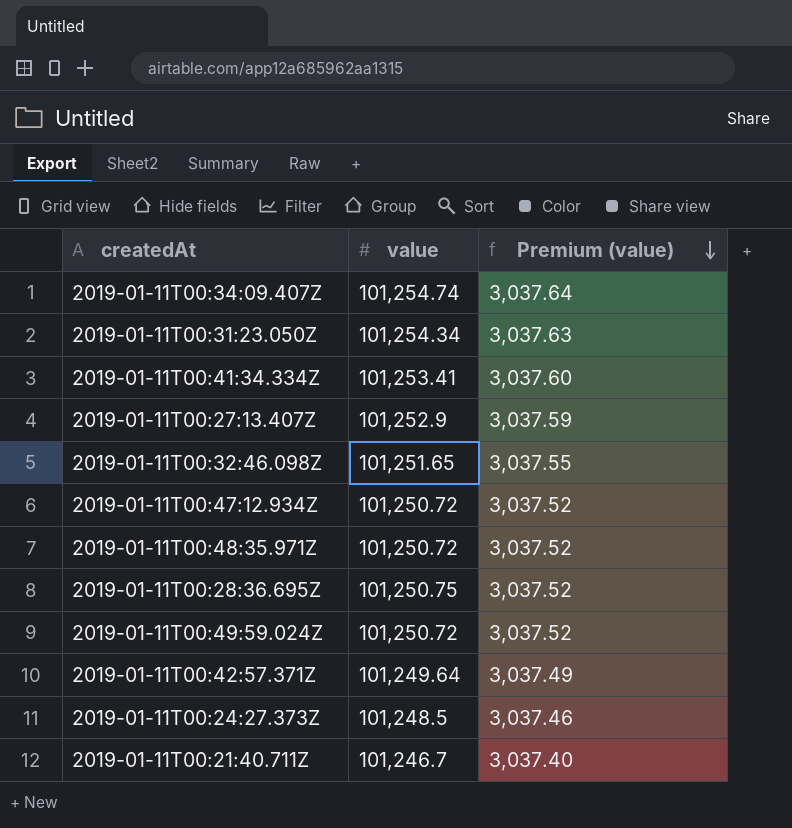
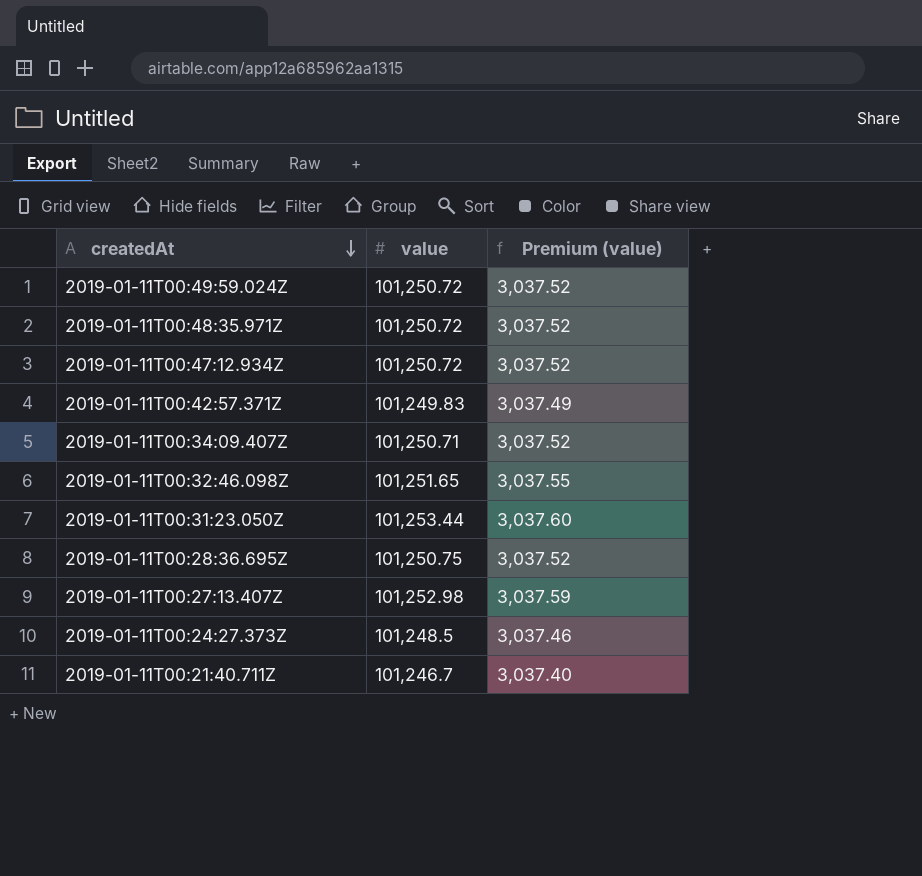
row order: Premium (value) descending -> createdAt descending
row 2019-01-11T00:41:34.334Z: 101,253.41 | 3,037.60 -> none
2019-01-11T00:42:57.371Z | value: 101,249.64 -> 101,249.83
2019-01-11T00:34:09.407Z | value: 101,254.74 -> 101,250.71
2019-01-11T00:34:09.407Z | Premium (value): 3,037.64 -> 3,037.52
2019-01-11T00:31:23.050Z | value: 101,254.34 -> 101,253.44
2019-01-11T00:31:23.050Z | Premium (value): 3,037.63 -> 3,037.60
2019-01-11T00:27:13.407Z | value: 101,252.9 -> 101,252.98

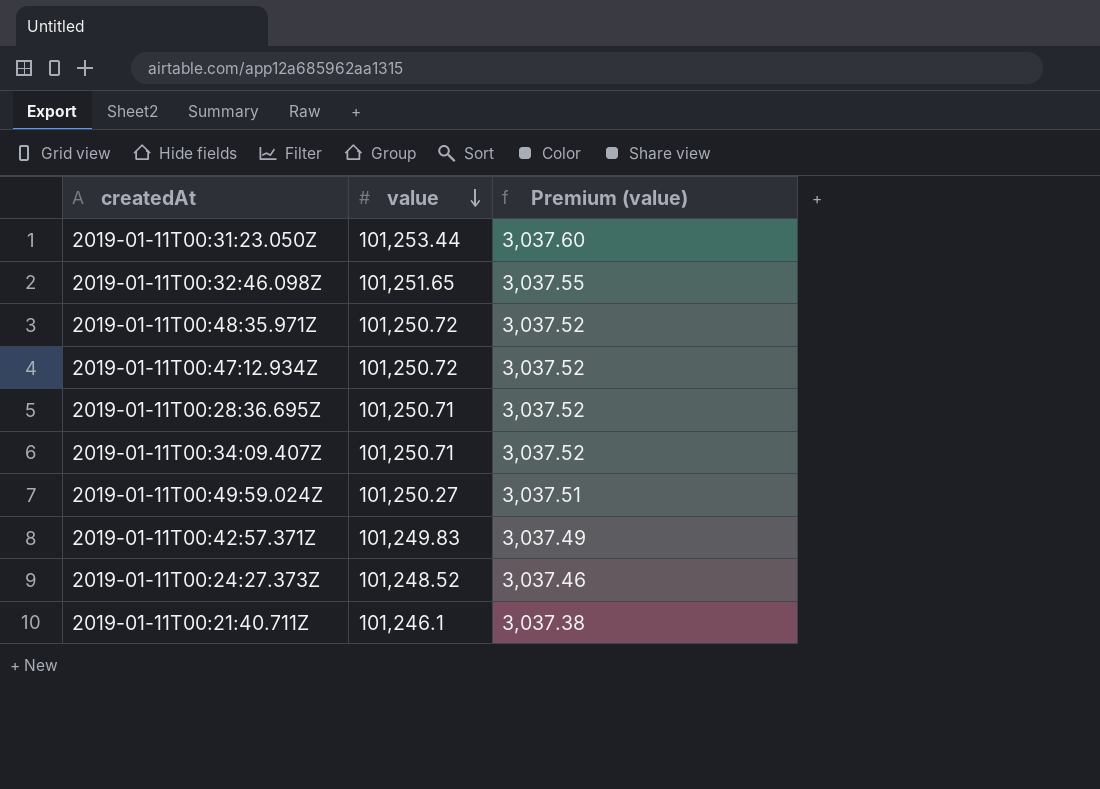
row order: createdAt descending -> value descending
row 2019-01-11T00:27:13.407Z: 101,252.98 | 3,037.59 -> none
2019-01-11T00:28:36.695Z | value: 101,250.75 -> 101,250.71
2019-01-11T00:49:59.024Z | value: 101,250.72 -> 101,250.27
2019-01-11T00:49:59.024Z | Premium (value): 3,037.52 -> 3,037.51
2019-01-11T00:24:27.373Z | value: 101,248.5 -> 101,248.52
2019-01-11T00:21:40.711Z | value: 101,246.7 -> 101,246.1
2019-01-11T00:21:40.711Z | Premium (value): 3,037.40 -> 3,037.38

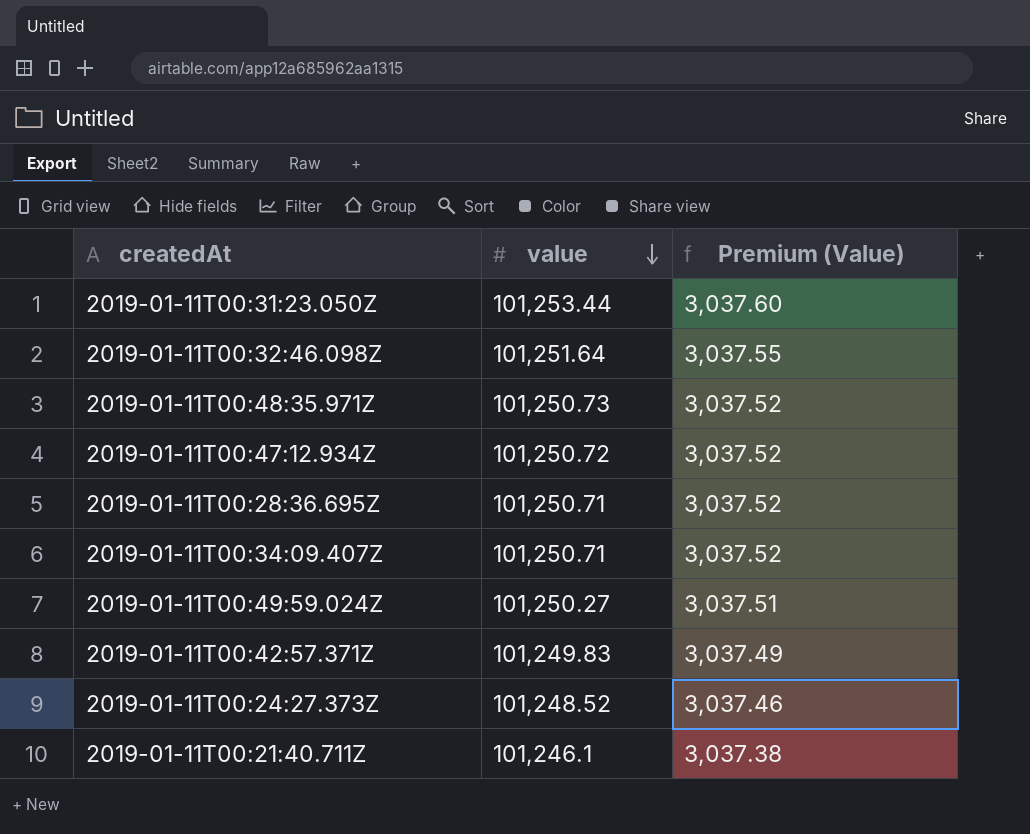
column name: Premium (value) -> Premium (Value)
2019-01-11T00:32:46.098Z | value: 101,251.65 -> 101,251.64
2019-01-11T00:48:35.971Z | value: 101,250.72 -> 101,250.73

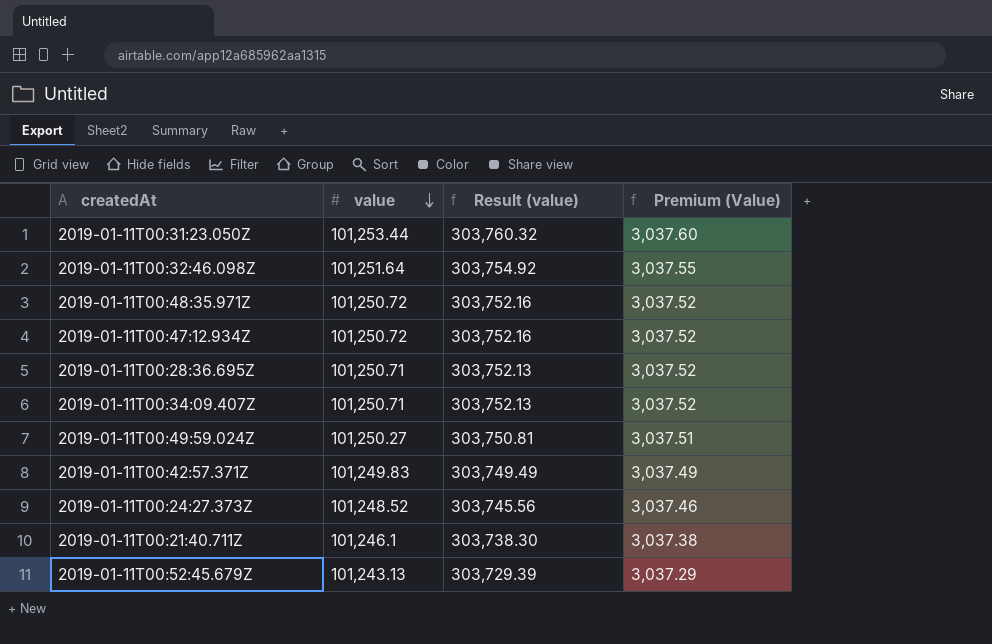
column Result (value) | formula: none -> [value] * 3
2019-01-11T00:48:35.971Z | value: 101,250.73 -> 101,250.72
row 2019-01-11T00:52:45.679Z: none -> 101,243.13 | 303,729.39 | 3,037.29

